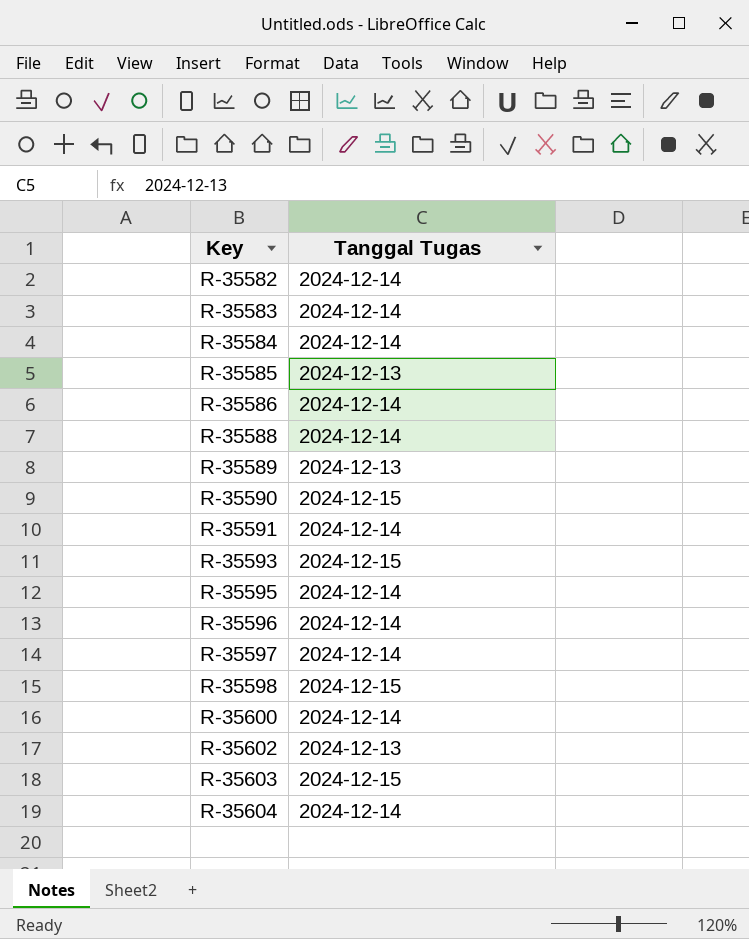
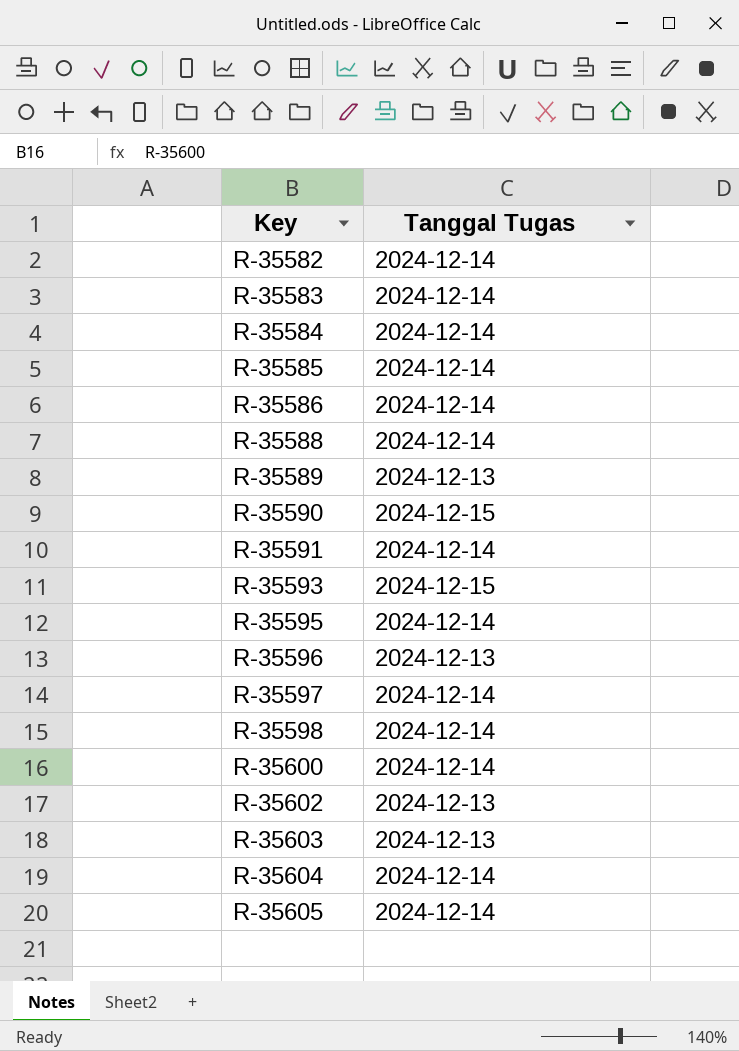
R-35585 | Tanggal Tugas: 2024-12-13 -> 2024-12-14
R-35596 | Tanggal Tugas: 2024-12-14 -> 2024-12-13
R-35598 | Tanggal Tugas: 2024-12-15 -> 2024-12-14
R-35603 | Tanggal Tugas: 2024-12-15 -> 2024-12-13
row R-35605: none -> 2024-12-14

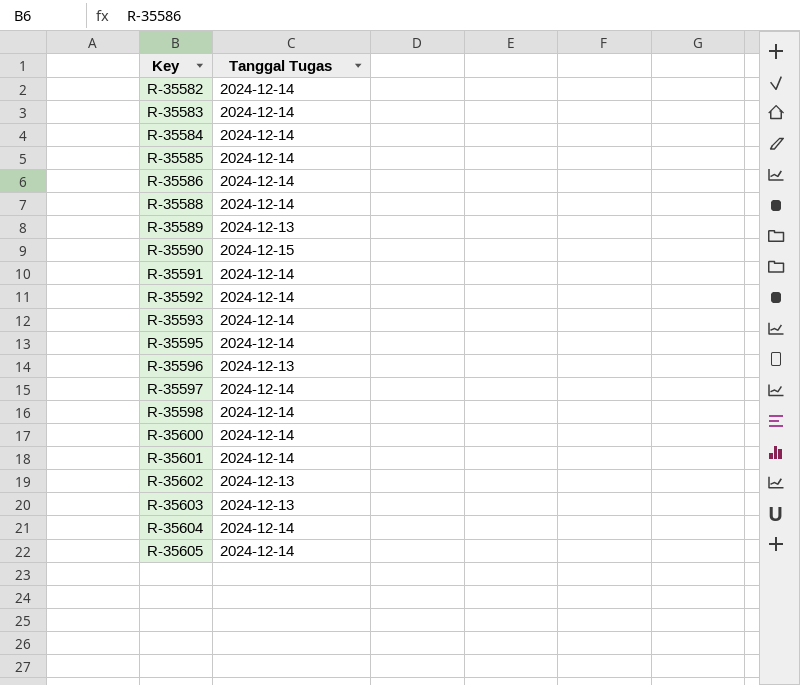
row R-35592: none -> 2024-12-14
R-35593 | Tanggal Tugas: 2024-12-15 -> 2024-12-14
row R-35601: none -> 2024-12-14

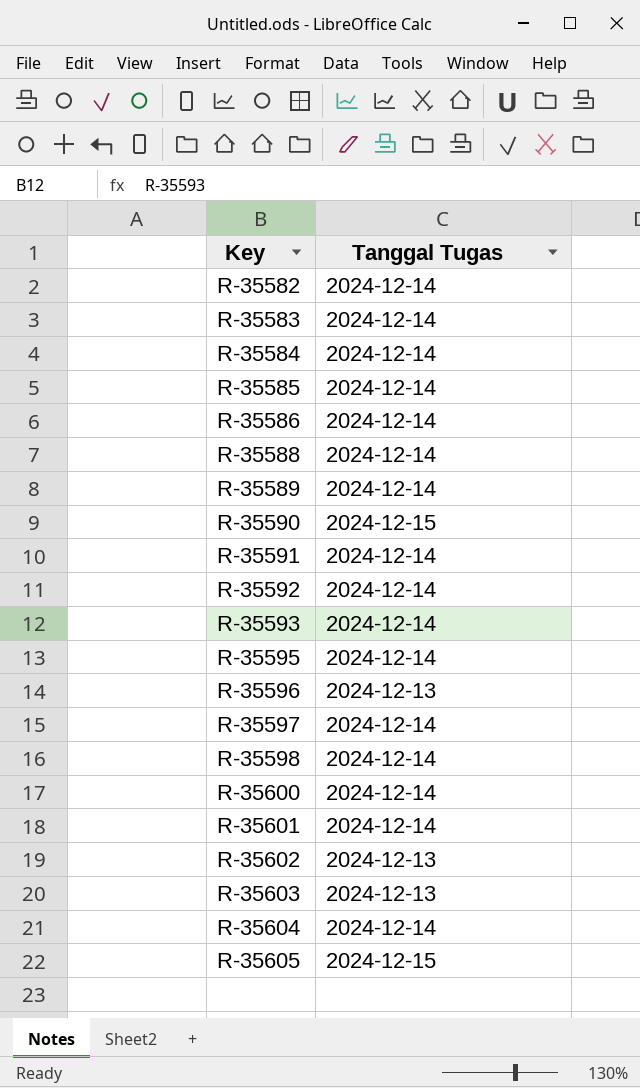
R-35589 | Tanggal Tugas: 2024-12-13 -> 2024-12-14
R-35605 | Tanggal Tugas: 2024-12-14 -> 2024-12-15

